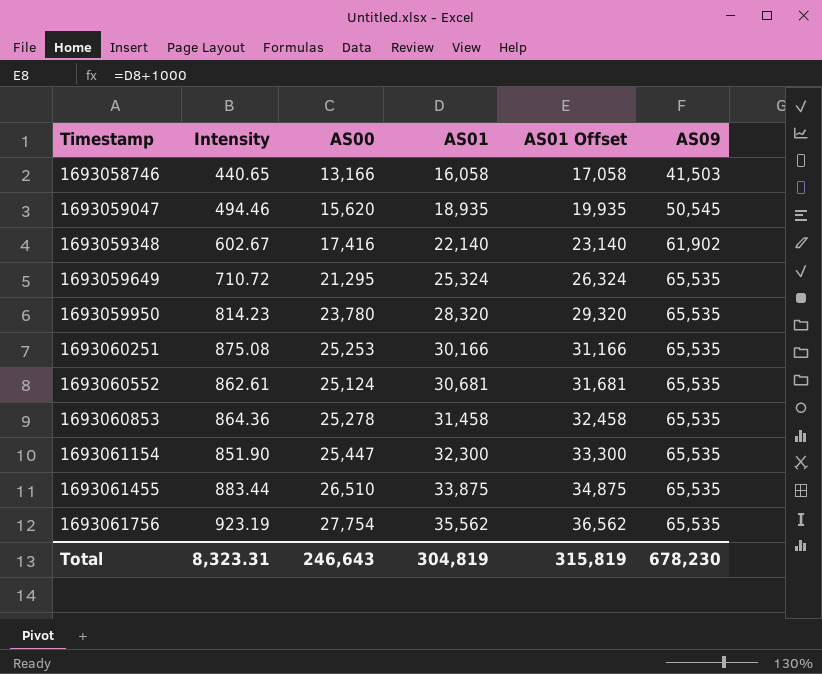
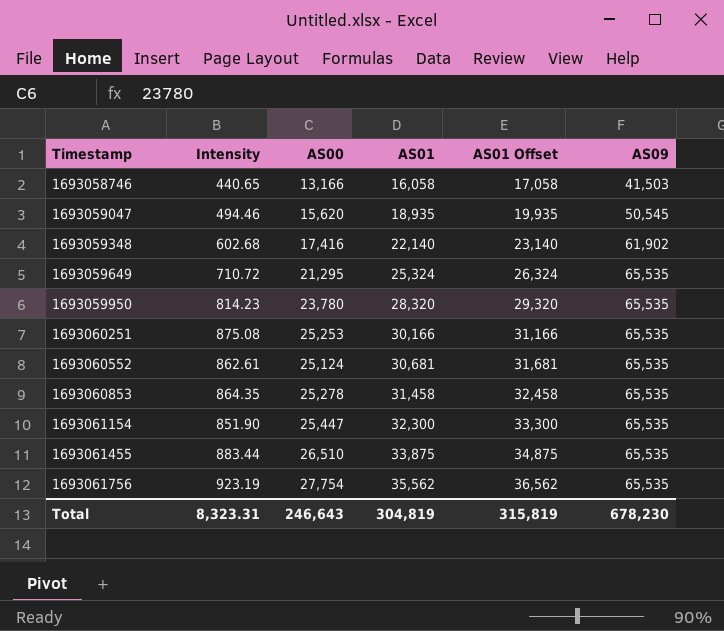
1693059348 | Intensity: 602.67 -> 602.68
1693060853 | Intensity: 864.36 -> 864.35

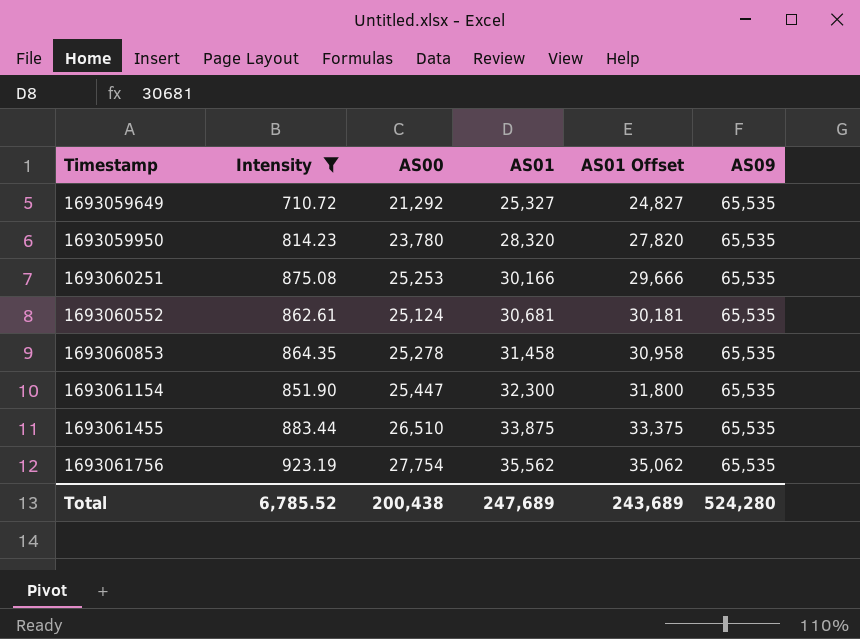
filter: none -> Intensity >= 710.72
column AS01 Offset | formula: [AS01] + 1000 -> [AS01] - 500
1693059649 | AS00: 21,295 -> 21,292
1693059649 | AS01: 25,324 -> 25,327
Total | Intensity: 8,323.31 -> 6,785.52
Total | AS00: 246,643 -> 200,438
Total | AS01: 304,819 -> 247,689
Total | AS01 Offset: 315,819 -> 243,689
Total | AS09: 678,230 -> 524,280

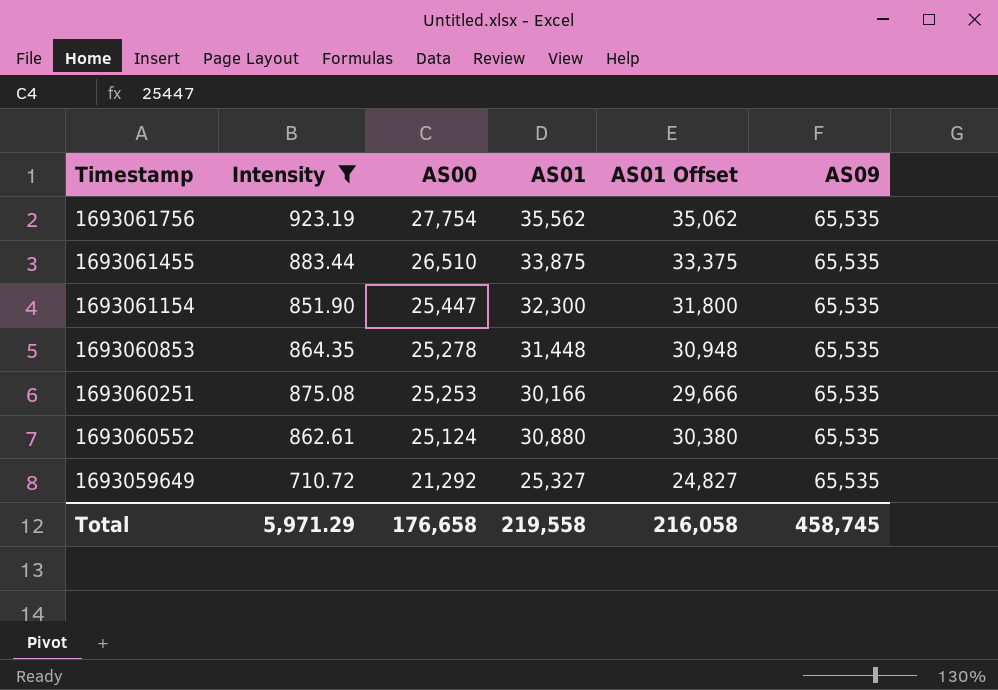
row order: Timestamp ascending -> AS00 descending
row 1693059950: 814.23 | 23,780 | 28,320 | 27,820 | 65,535 -> none
1693060853 | AS01: 31,458 -> 31,448
1693060853 | AS01 Offset: 30,958 -> 30,948
1693060552 | AS01: 30,681 -> 30,880
1693060552 | AS01 Offset: 30,181 -> 30,380
Total | Intensity: 6,785.52 -> 5,971.29
Total | AS00: 200,438 -> 176,658
Total | AS01: 247,689 -> 219,558
Total | AS01 Offset: 243,689 -> 216,058
Total | AS09: 524,280 -> 458,745

